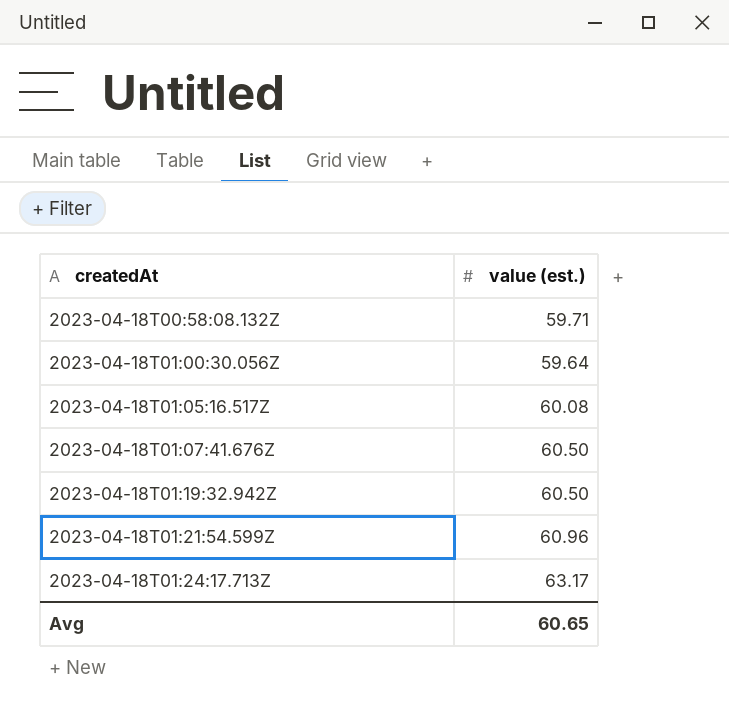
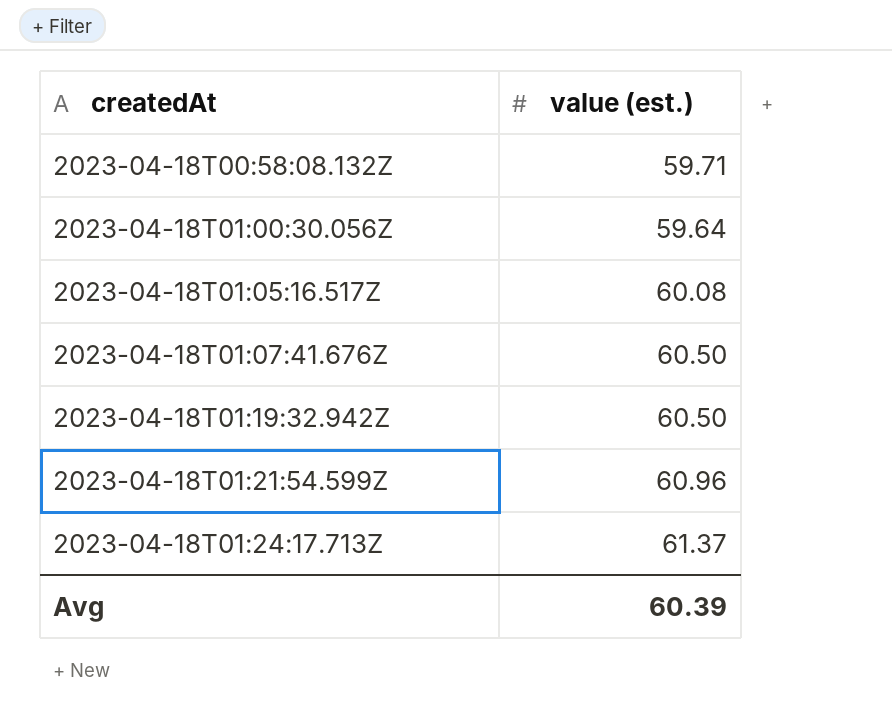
2023-04-18T01:24:17.713Z | value (est.): 63.17 -> 61.37
Avg | value (est.): 60.65 -> 60.39

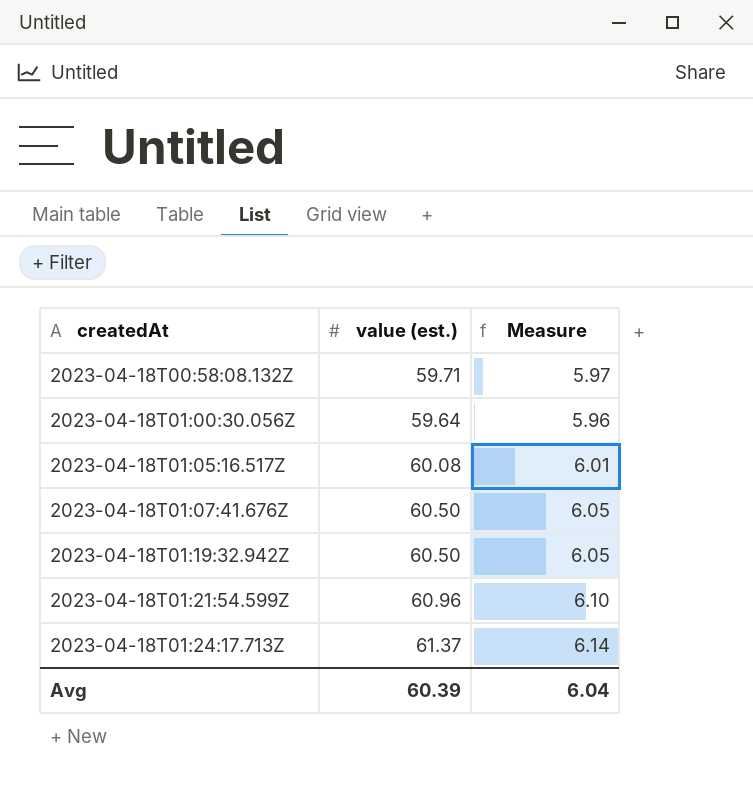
column Measure | formula: none -> [value (est.)] * 0.1

